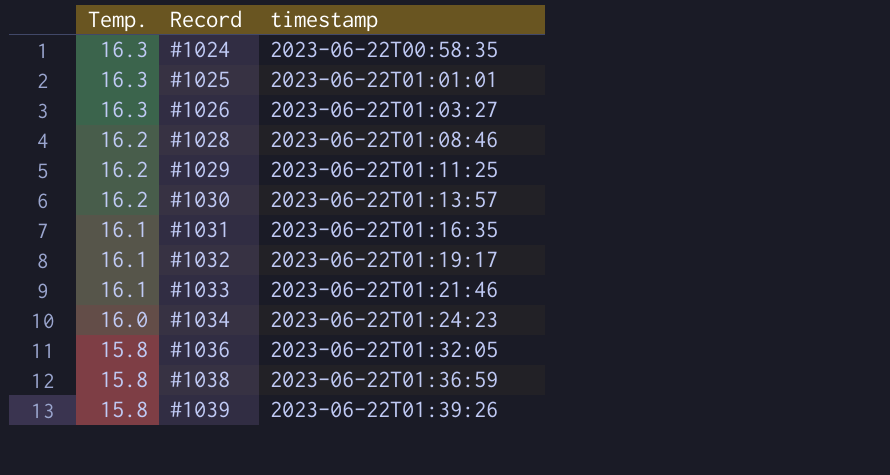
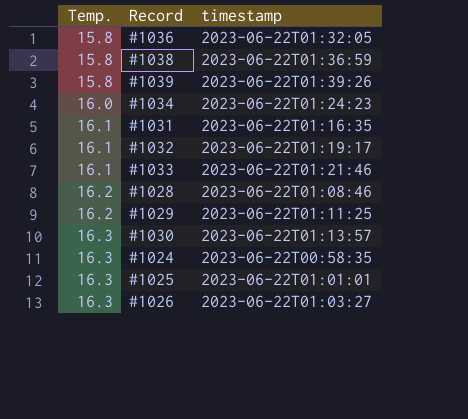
row order: Temp. descending -> Temp. ascending
#1030 | Temp.: 16.2 -> 16.3

